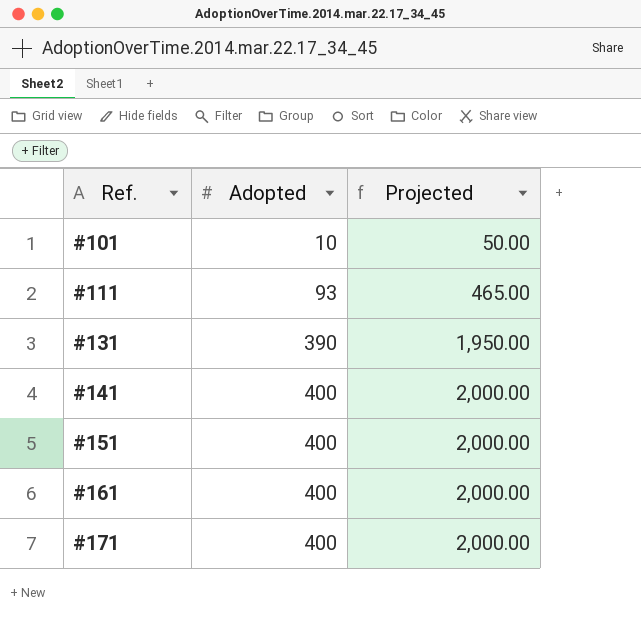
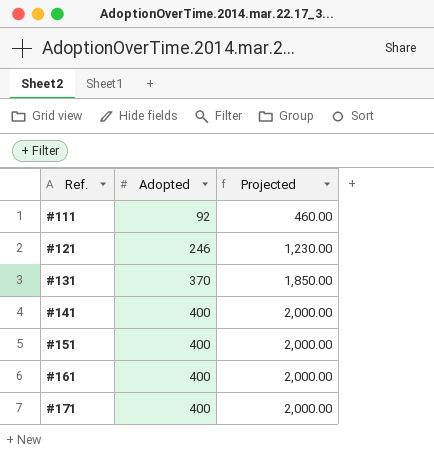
row #101: 10 | 50.00 -> none
#111 | Adopted: 93 -> 92
#111 | Projected: 465.00 -> 460.00
row #121: none -> 246 | 1,230.00
#131 | Adopted: 390 -> 370
#131 | Projected: 1,950.00 -> 1,850.00

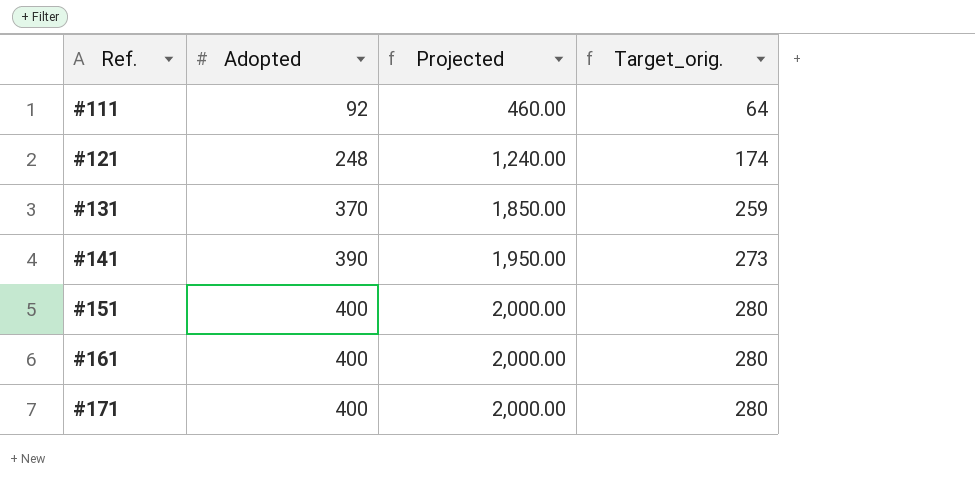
column Target_orig. | formula: none -> [Adopted] * 0.7
#121 | Adopted: 246 -> 248
#121 | Projected: 1,230.00 -> 1,240.00
#141 | Adopted: 400 -> 390
#141 | Projected: 2,000.00 -> 1,950.00

